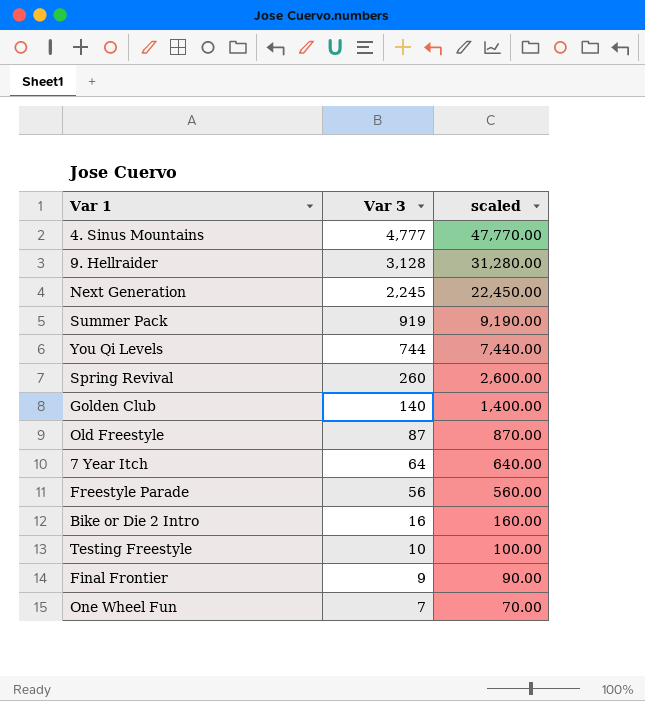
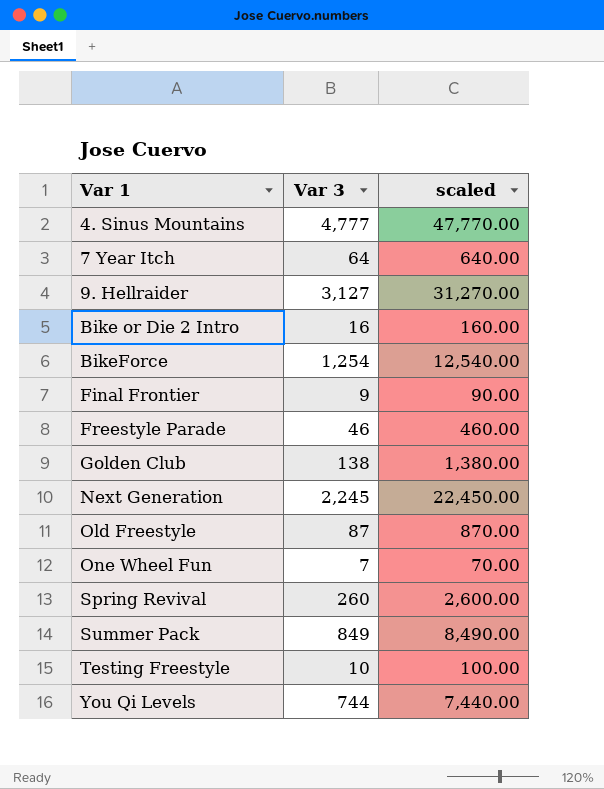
row order: Var 3 descending -> Var 1 ascending
9. Hellraider | Var 3: 3,128 -> 3,127
9. Hellraider | scaled: 31,280.00 -> 31,270.00
row BikeForce: none -> 1,254 | 12,540.00
Freestyle Parade | Var 3: 56 -> 46
Freestyle Parade | scaled: 560.00 -> 460.00
Golden Club | Var 3: 140 -> 138
Golden Club | scaled: 1,400.00 -> 1,380.00
Summer Pack | Var 3: 919 -> 849
Summer Pack | scaled: 9,190.00 -> 8,490.00

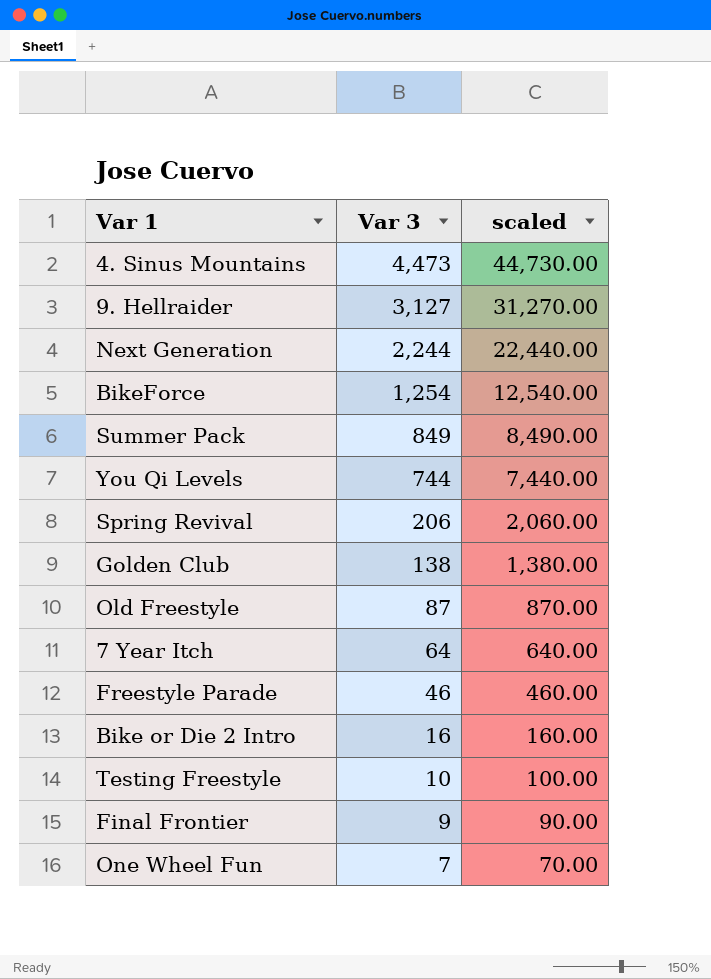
row order: Var 1 ascending -> Var 3 descending
4. Sinus Mountains | Var 3: 4,777 -> 4,473
4. Sinus Mountains | scaled: 47,770.00 -> 44,730.00
Next Generation | Var 3: 2,245 -> 2,244
Next Generation | scaled: 22,450.00 -> 22,440.00
Spring Revival | Var 3: 260 -> 206
Spring Revival | scaled: 2,600.00 -> 2,060.00

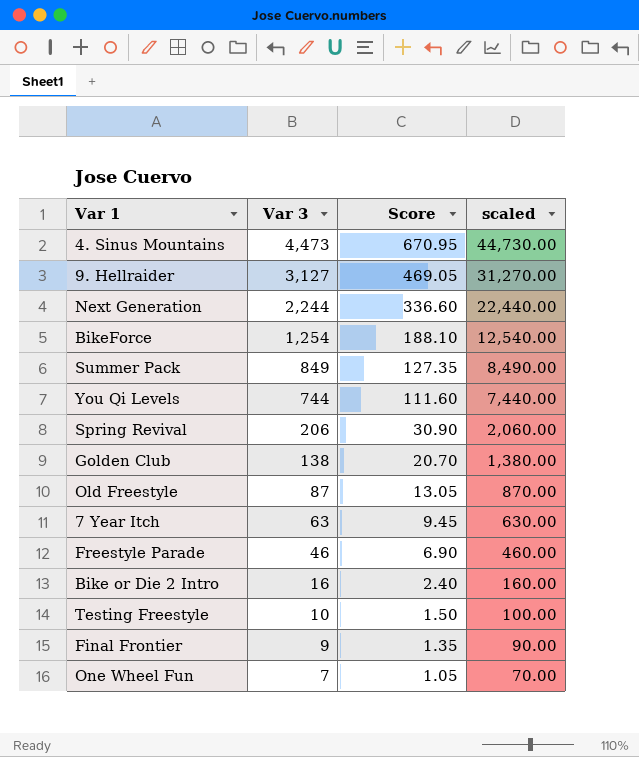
column Score | formula: none -> [Var 3] * 0.15
7 Year Itch | Var 3: 64 -> 63
7 Year Itch | scaled: 640.00 -> 630.00

